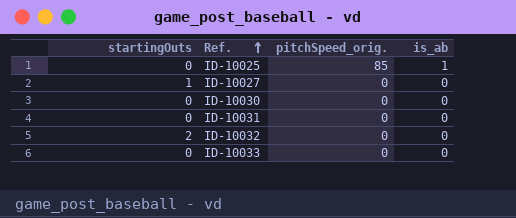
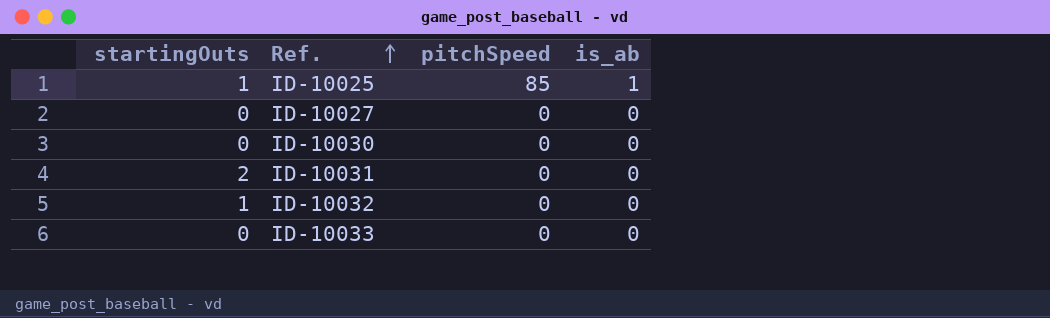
column name: pitchSpeed_orig. -> pitchSpeed
ID-10025 | startingOuts: 0 -> 1
ID-10027 | startingOuts: 1 -> 0
ID-10031 | startingOuts: 0 -> 2
ID-10032 | startingOuts: 2 -> 1

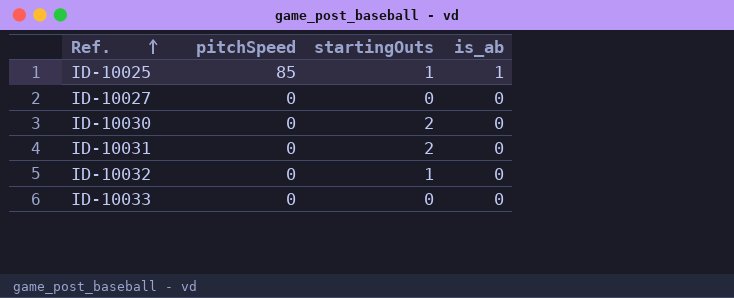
column startingOuts | position: 1 -> 3
ID-10030 | startingOuts: 0 -> 2

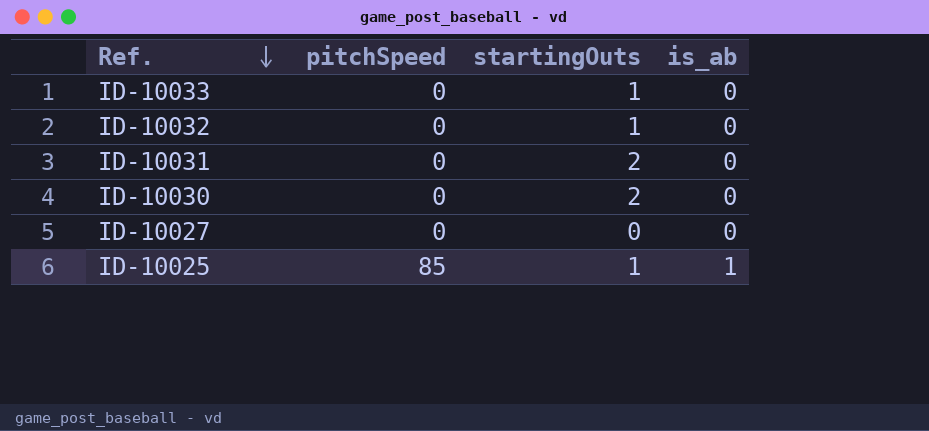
row order: Ref. ascending -> Ref. descending
ID-10033 | startingOuts: 0 -> 1

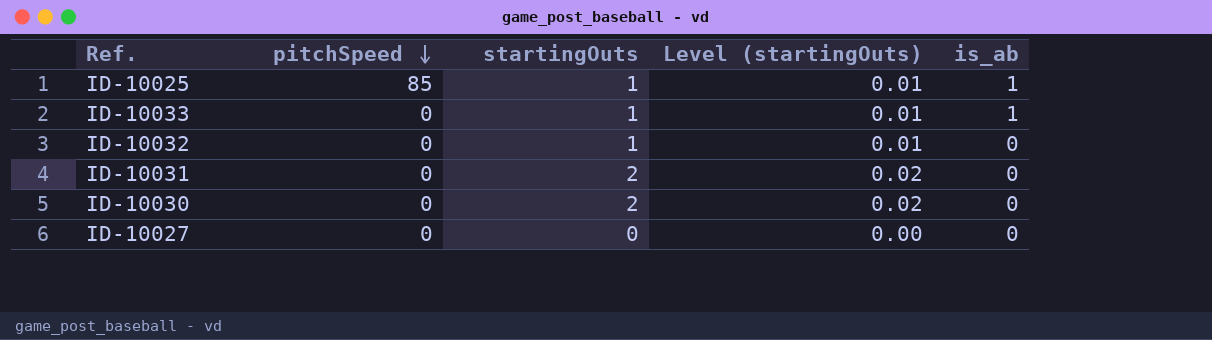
row order: Ref. descending -> pitchSpeed descending
column Level (startingOuts) | formula: none -> [startingOuts] * 0.01
ID-10033 | is_ab: 0 -> 1

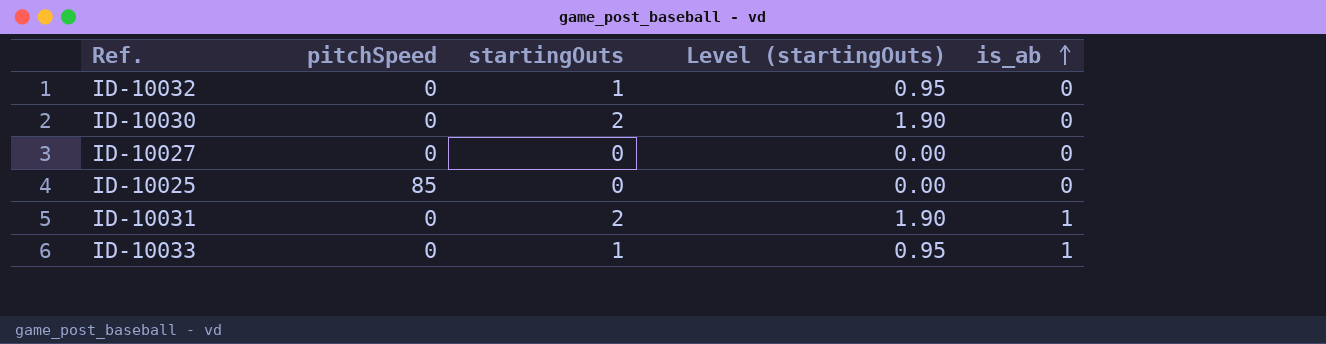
row order: pitchSpeed descending -> is_ab ascending
column Level (startingOuts) | formula: [startingOuts] * 0.01 -> [startingOuts] * 0.95
ID-10025 | startingOuts: 1 -> 0
ID-10025 | is_ab: 1 -> 0
ID-10031 | is_ab: 0 -> 1

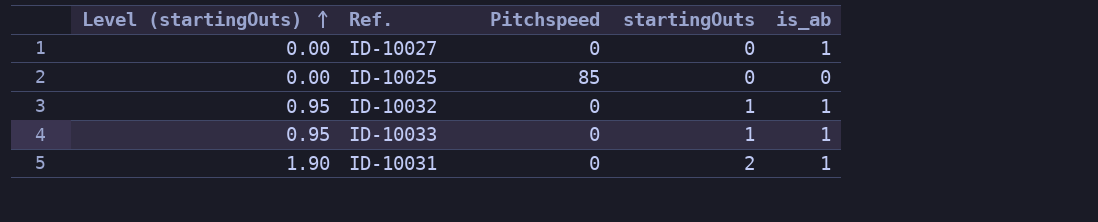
row order: is_ab ascending -> Level (startingOuts) ascending
column Level (startingOuts) | position: 4 -> 1
column name: pitchSpeed -> Pitchspeed
row ID-10030: 0 | 2 | 1.90 | 0 -> none
ID-10027 | is_ab: 0 -> 1
ID-10032 | is_ab: 0 -> 1

